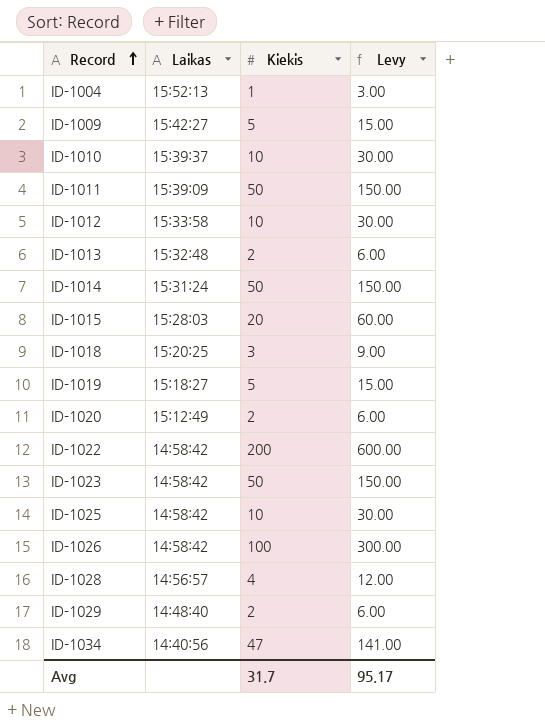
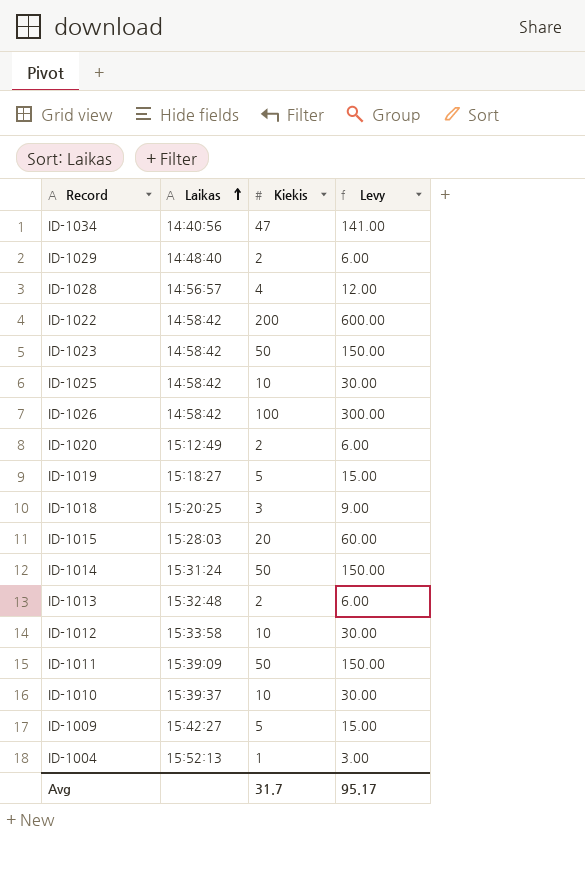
row order: Record ascending -> Laikas ascending

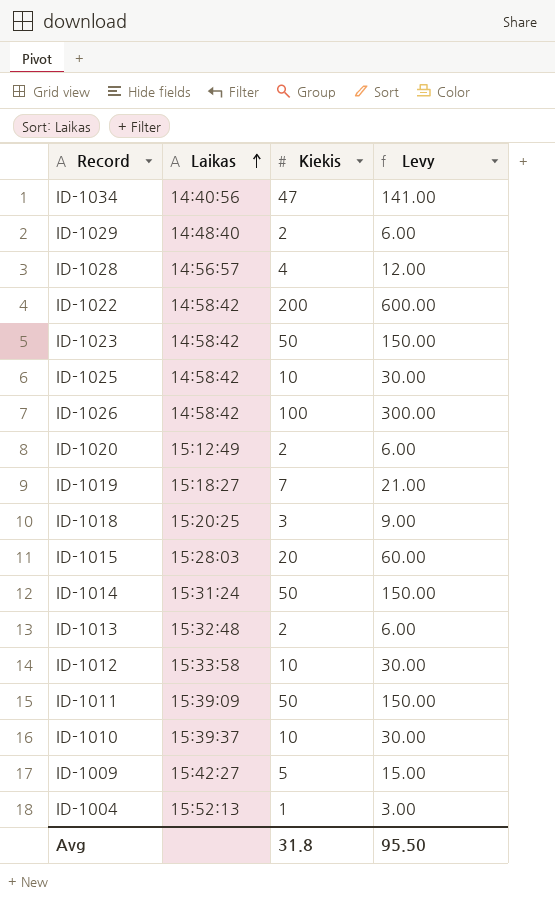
ID-1019 | Kiekis: 5 -> 7
ID-1019 | Levy: 15.00 -> 21.00
Avg | Kiekis: 31.7 -> 31.8
Avg | Levy: 95.17 -> 95.50

